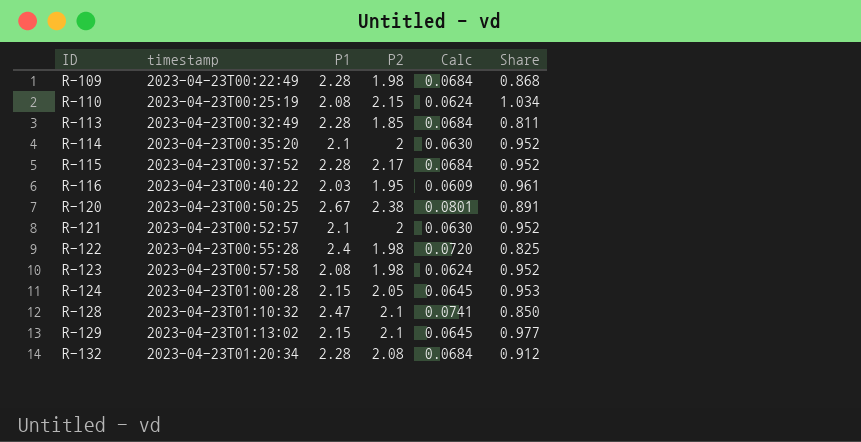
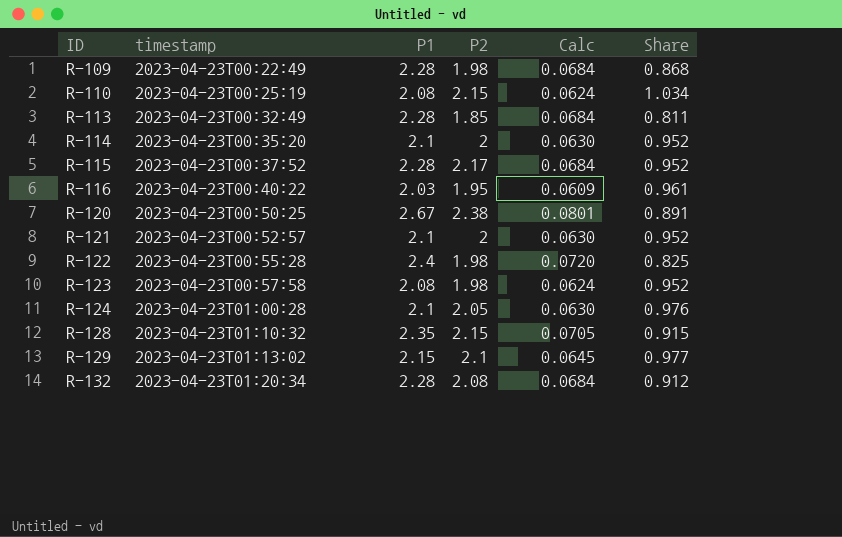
R-124 | P1: 2.15 -> 2.1
R-124 | Calc: 0.0645 -> 0.0630
R-124 | Share: 0.953 -> 0.976
R-128 | P1: 2.47 -> 2.35
R-128 | P2: 2.1 -> 2.15
R-128 | Calc: 0.0741 -> 0.0705
R-128 | Share: 0.850 -> 0.915

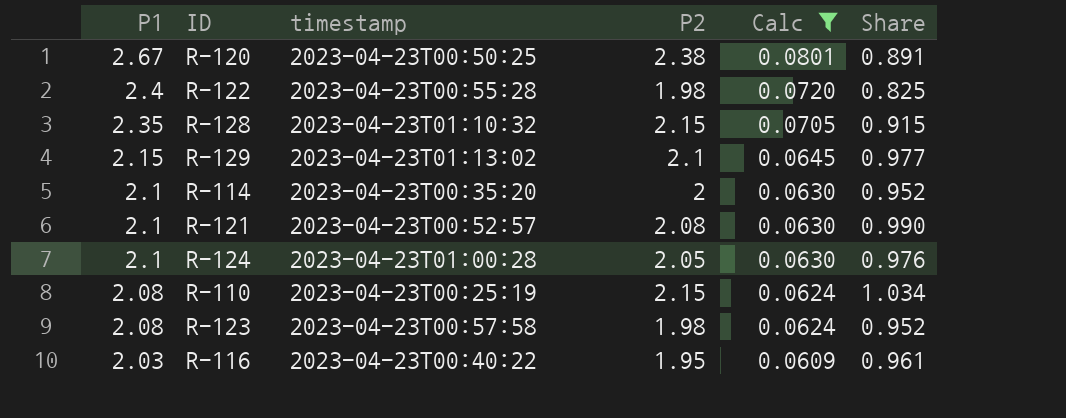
filter: none -> Calc != 0.0684
row order: ID ascending -> P1 descending
column P1 | position: 3 -> 1
R-121 | P2: 2 -> 2.08
R-121 | Share: 0.952 -> 0.990

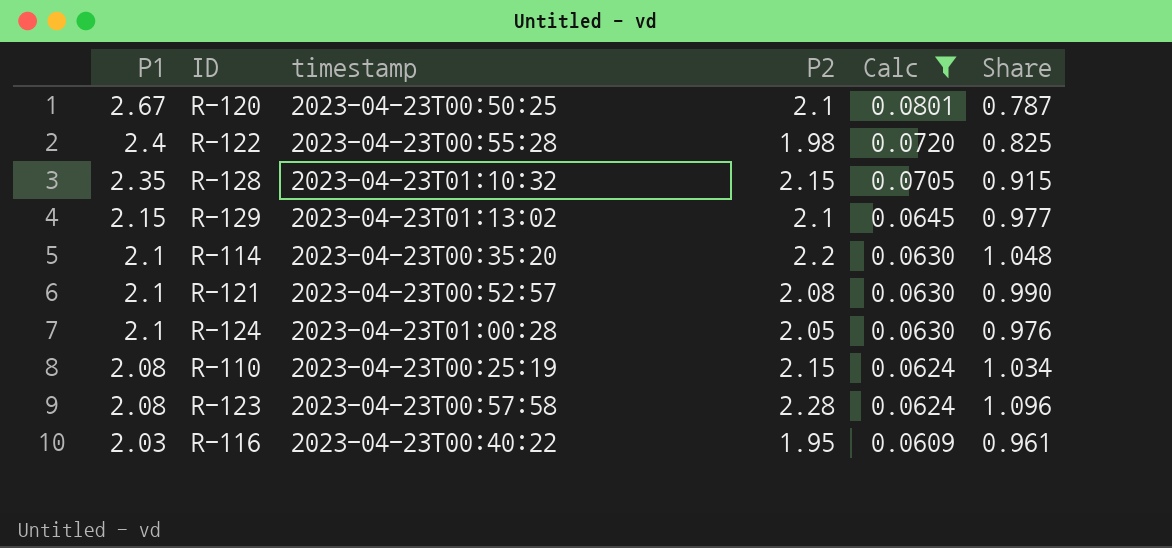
R-120 | P2: 2.38 -> 2.1
R-120 | Share: 0.891 -> 0.787
R-114 | P2: 2 -> 2.2
R-114 | Share: 0.952 -> 1.048
R-123 | P2: 1.98 -> 2.28
R-123 | Share: 0.952 -> 1.096

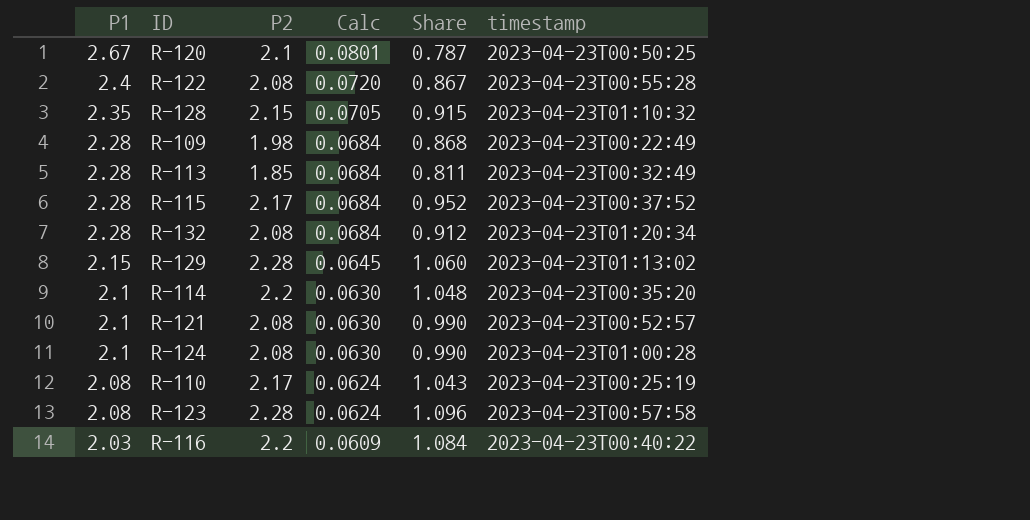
filter: Calc != 0.0684 -> none
column timestamp | position: 3 -> 6
R-122 | P2: 1.98 -> 2.08
R-122 | Share: 0.825 -> 0.867
R-129 | P2: 2.1 -> 2.28
R-129 | Share: 0.977 -> 1.060
R-124 | P2: 2.05 -> 2.08
R-124 | Share: 0.976 -> 0.990
R-110 | P2: 2.15 -> 2.17
R-110 | Share: 1.034 -> 1.043
R-116 | P2: 1.95 -> 2.2
R-116 | Share: 0.961 -> 1.084

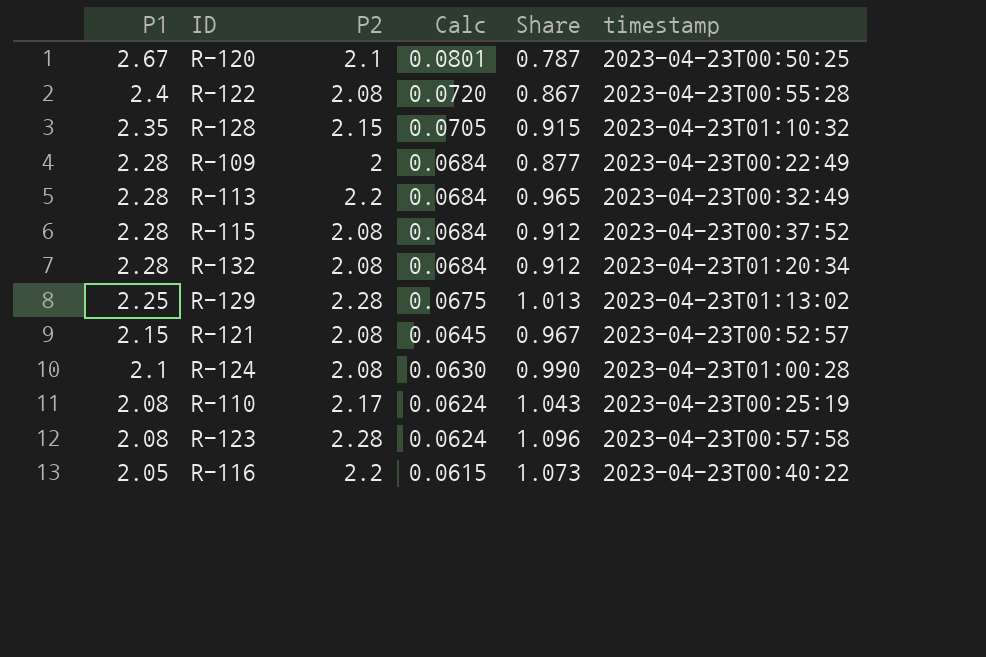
row R-114: 2.1 | 2.2 | 0.0630 | 1.048 | 2023-04-23T00:35:20 -> none
R-109 | P2: 1.98 -> 2
R-109 | Share: 0.868 -> 0.877
R-113 | P2: 1.85 -> 2.2
R-113 | Share: 0.811 -> 0.965
R-115 | P2: 2.17 -> 2.08
R-115 | Share: 0.952 -> 0.912
R-129 | P1: 2.15 -> 2.25
R-129 | Calc: 0.0645 -> 0.0675
R-129 | Share: 1.060 -> 1.013
R-121 | P1: 2.1 -> 2.15
R-121 | Calc: 0.0630 -> 0.0645
R-121 | Share: 0.990 -> 0.967
R-116 | P1: 2.03 -> 2.05
R-116 | Calc: 0.0609 -> 0.0615
R-116 | Share: 1.084 -> 1.073

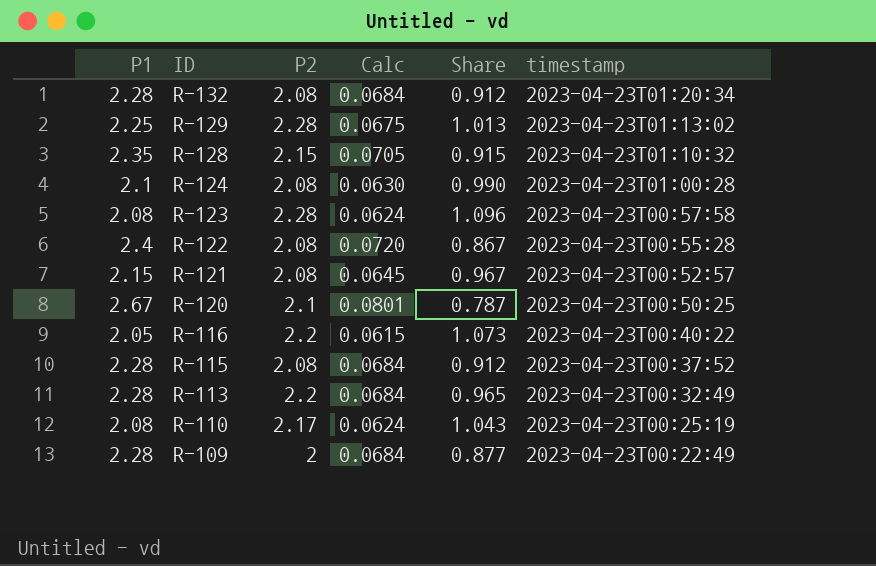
row order: P1 descending -> ID descending

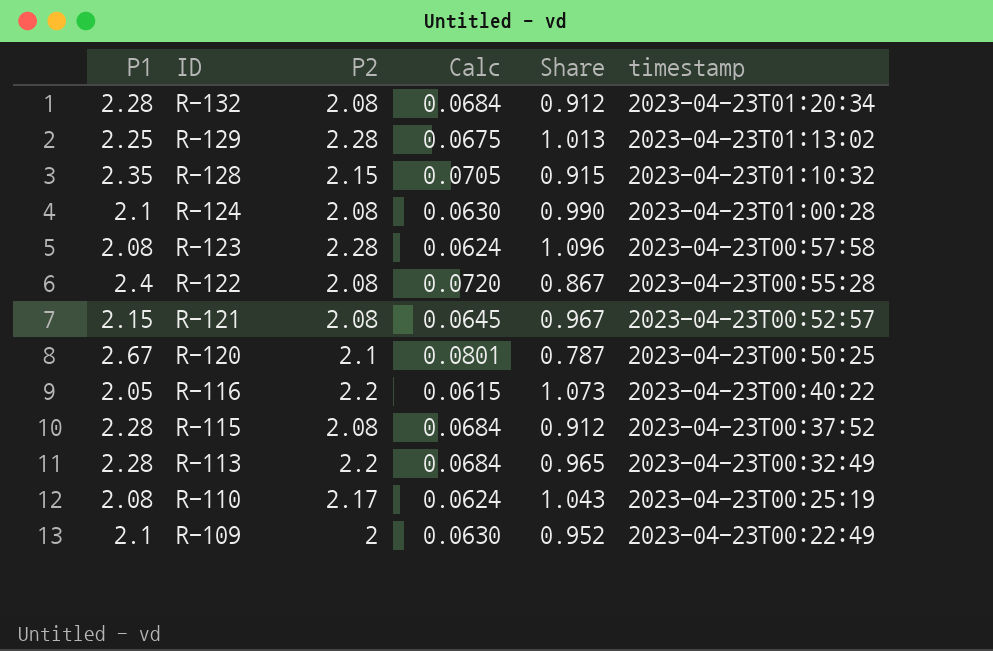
R-109 | P1: 2.28 -> 2.1
R-109 | Calc: 0.0684 -> 0.0630
R-109 | Share: 0.877 -> 0.952

